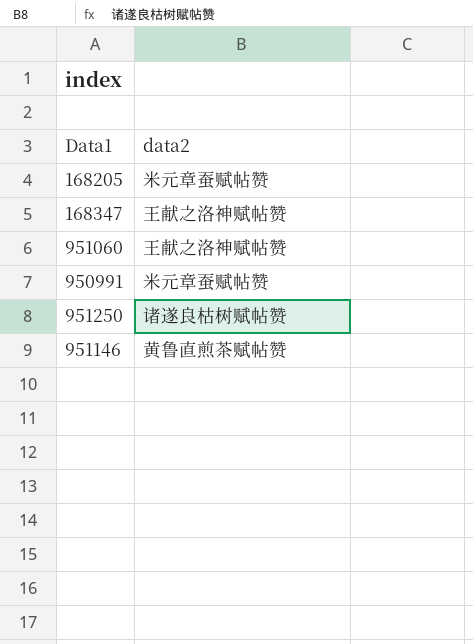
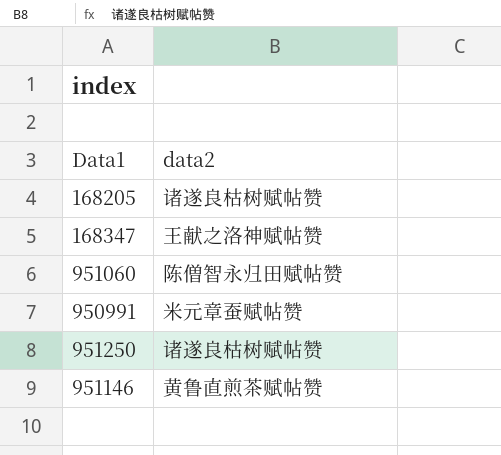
168205 | data2: 米元章蚕赋帖赞 -> 诸遂良枯树赋帖赞
951060 | data2: 王献之洛神赋帖赞 -> 陈僧智永归田赋帖赞

